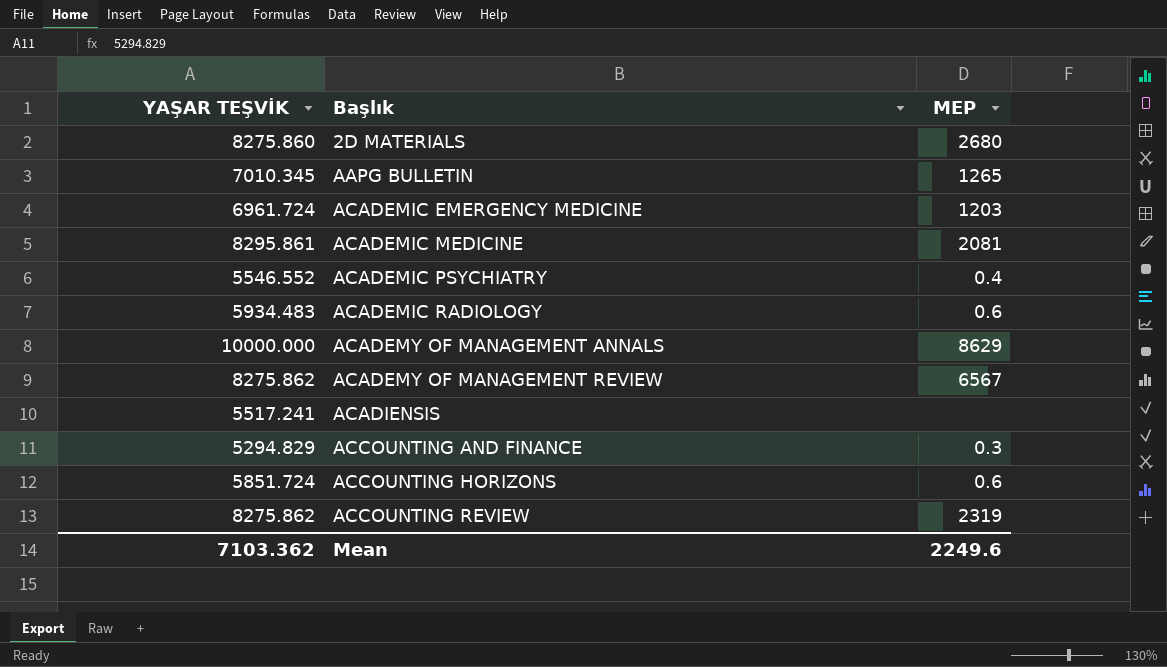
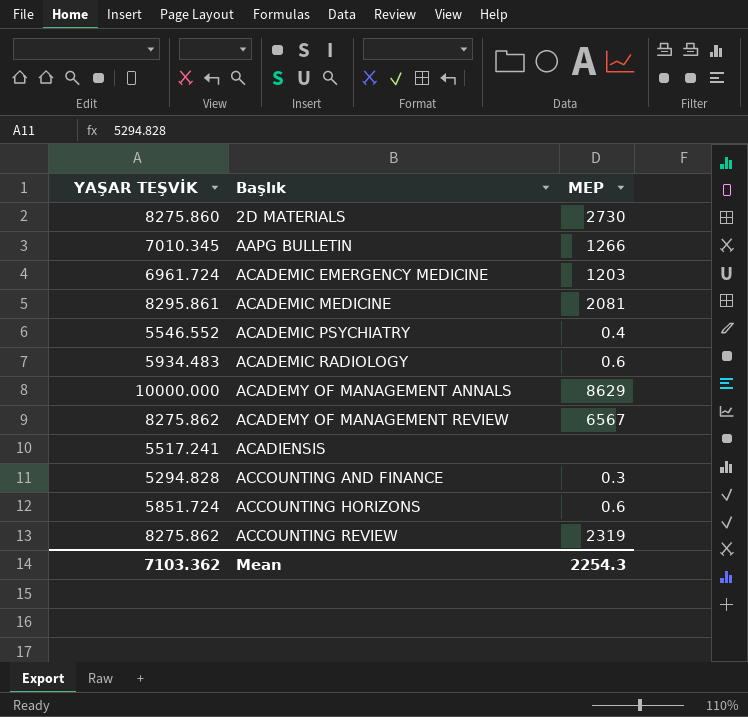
2D MATERIALS | MEP: 2680 -> 2730
AAPG BULLETIN | MEP: 1265 -> 1266
ACCOUNTING AND FINANCE | YAŞAR TEŞVİK: 5294.829 -> 5294.828
Mean | MEP: 2249.6 -> 2254.3

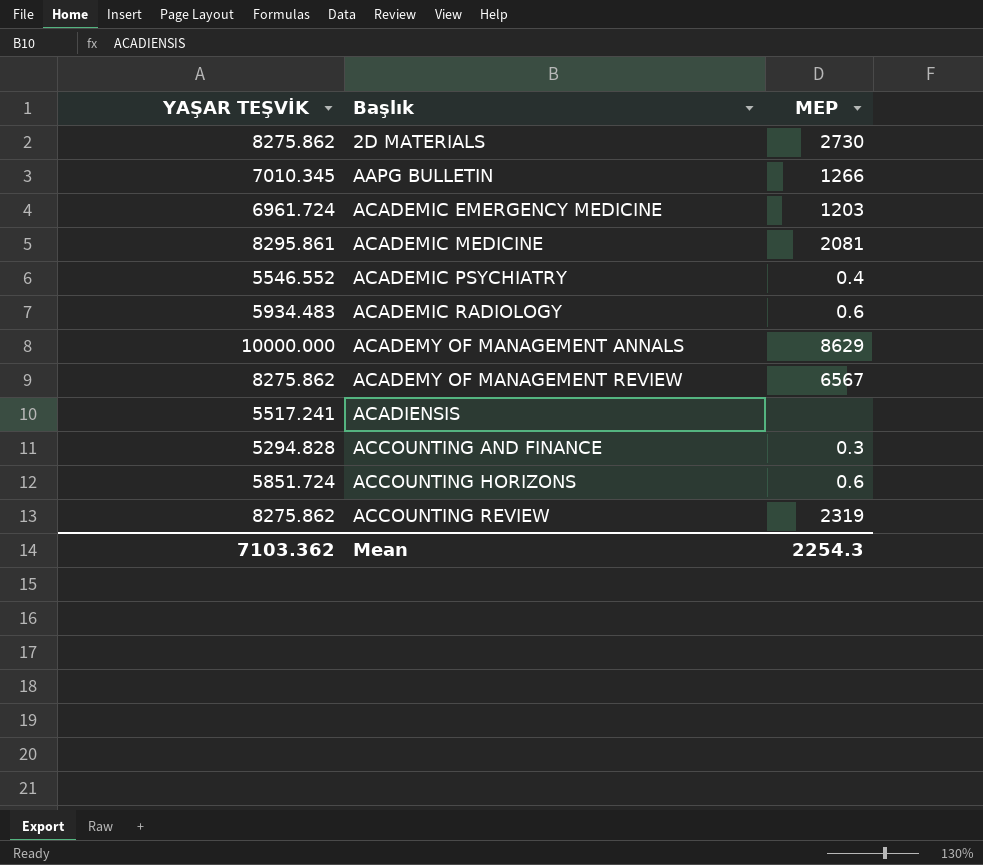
2D MATERIALS | YAŞAR TEŞVİK: 8275.860 -> 8275.862

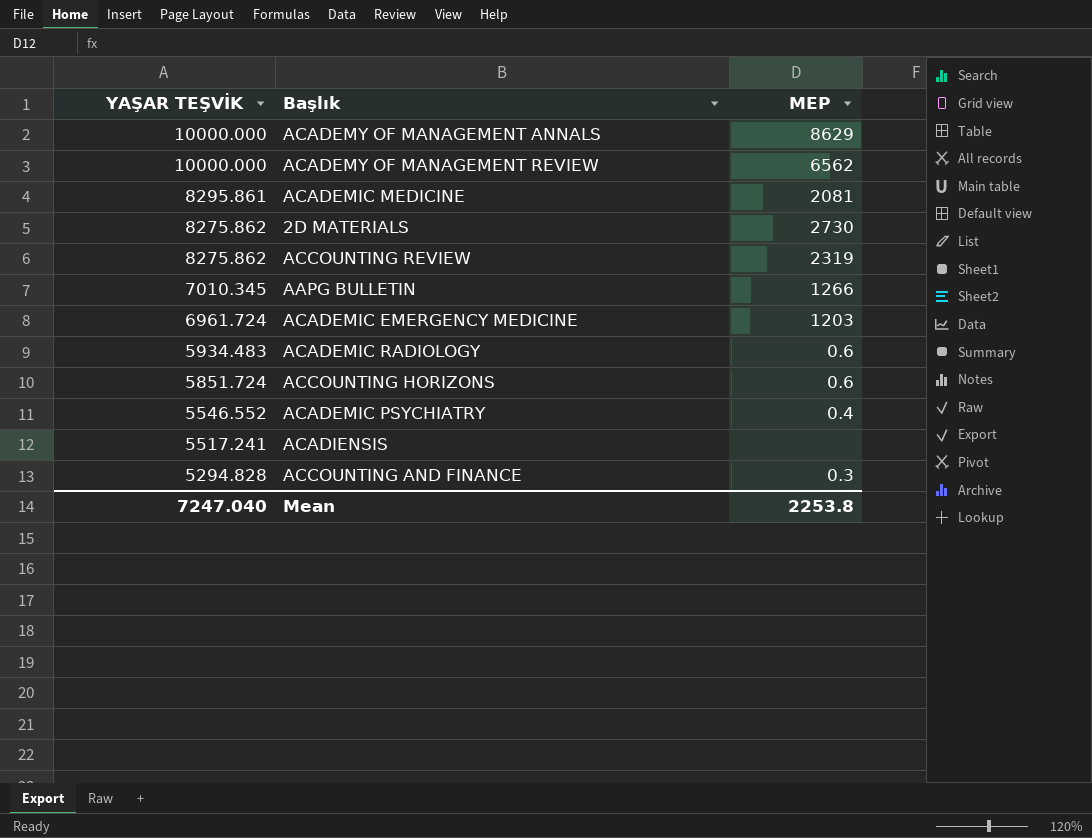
row order: Başlık ascending -> YAŞAR TEŞVİK descending
ACADEMY OF MANAGEMENT REVIEW | YAŞAR TEŞVİK: 8275.862 -> 10000.000
ACADEMY OF MANAGEMENT REVIEW | MEP: 6567 -> 6562
Mean | YAŞAR TEŞVİK: 7103.362 -> 7247.040
Mean | MEP: 2254.3 -> 2253.8

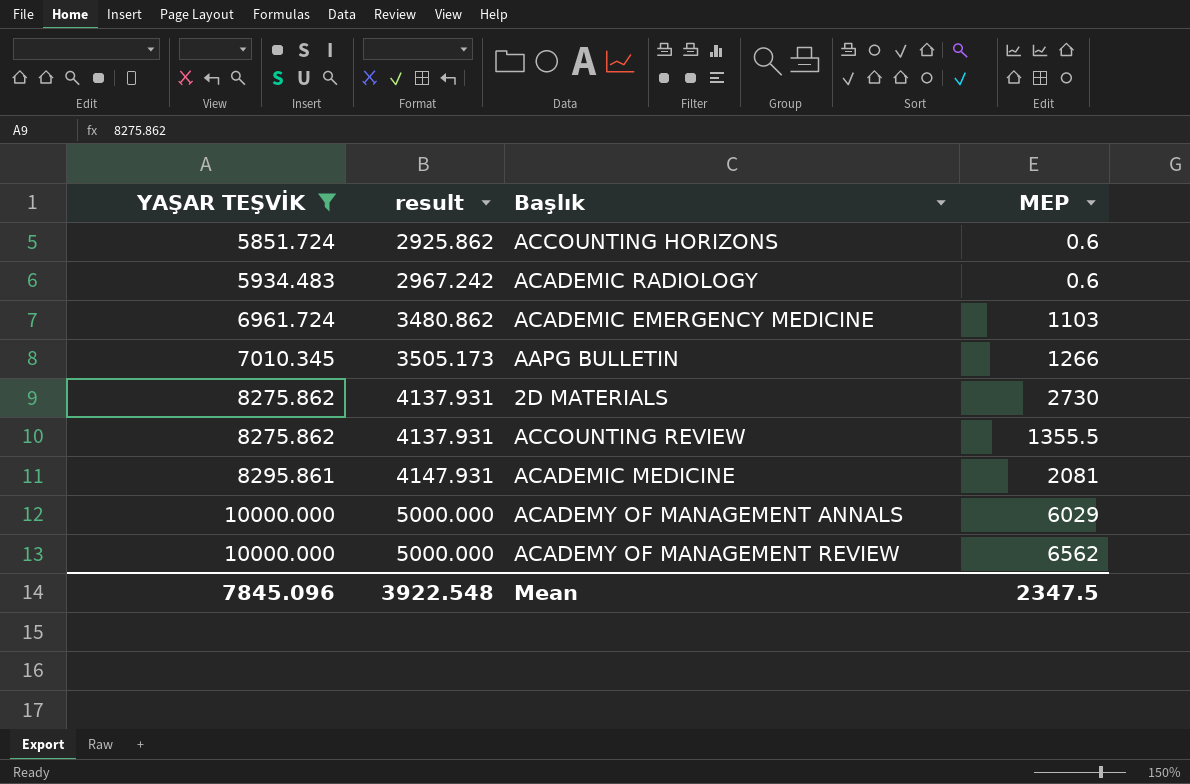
filter: none -> YAŞAR TEŞVİK >= 5851.724
row order: YAŞAR TEŞVİK descending -> YAŞAR TEŞVİK ascending
column result | formula: none -> [YAŞAR TEŞVİK] * 0.5
ACADEMIC EMERGENCY MEDICINE | MEP: 1203 -> 1103
ACCOUNTING REVIEW | MEP: 2319 -> 1355.5
ACADEMY OF MANAGEMENT ANNALS | MEP: 8629 -> 6029
Mean | YAŞAR TEŞVİK: 7247.040 -> 7845.096
Mean | MEP: 2253.8 -> 2347.5

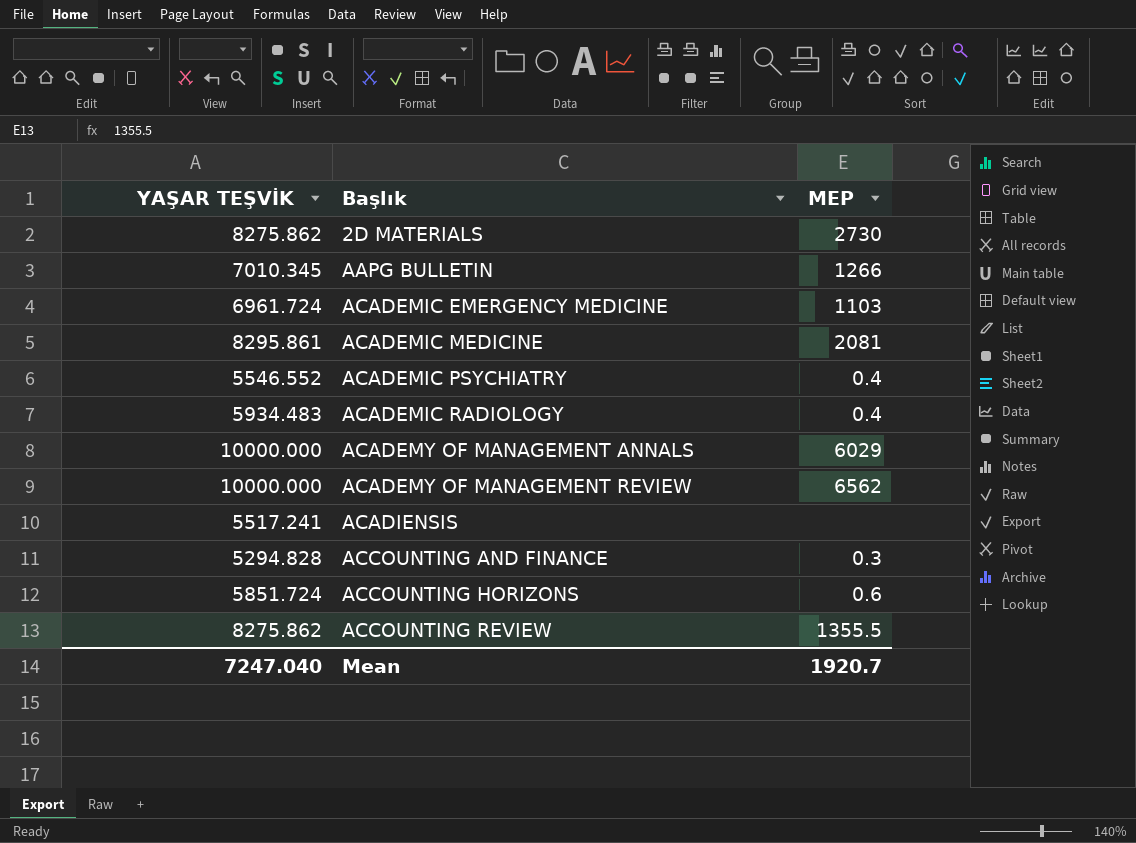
filter: YAŞAR TEŞVİK >= 5851.724 -> none
row order: YAŞAR TEŞVİK ascending -> Başlık ascending
column result | formula: [YAŞAR TEŞVİK] * 0.5 -> none
ACADEMIC RADIOLOGY | MEP: 0.6 -> 0.4
Mean | YAŞAR TEŞVİK: 7845.096 -> 7247.040
Mean | MEP: 2347.5 -> 1920.7

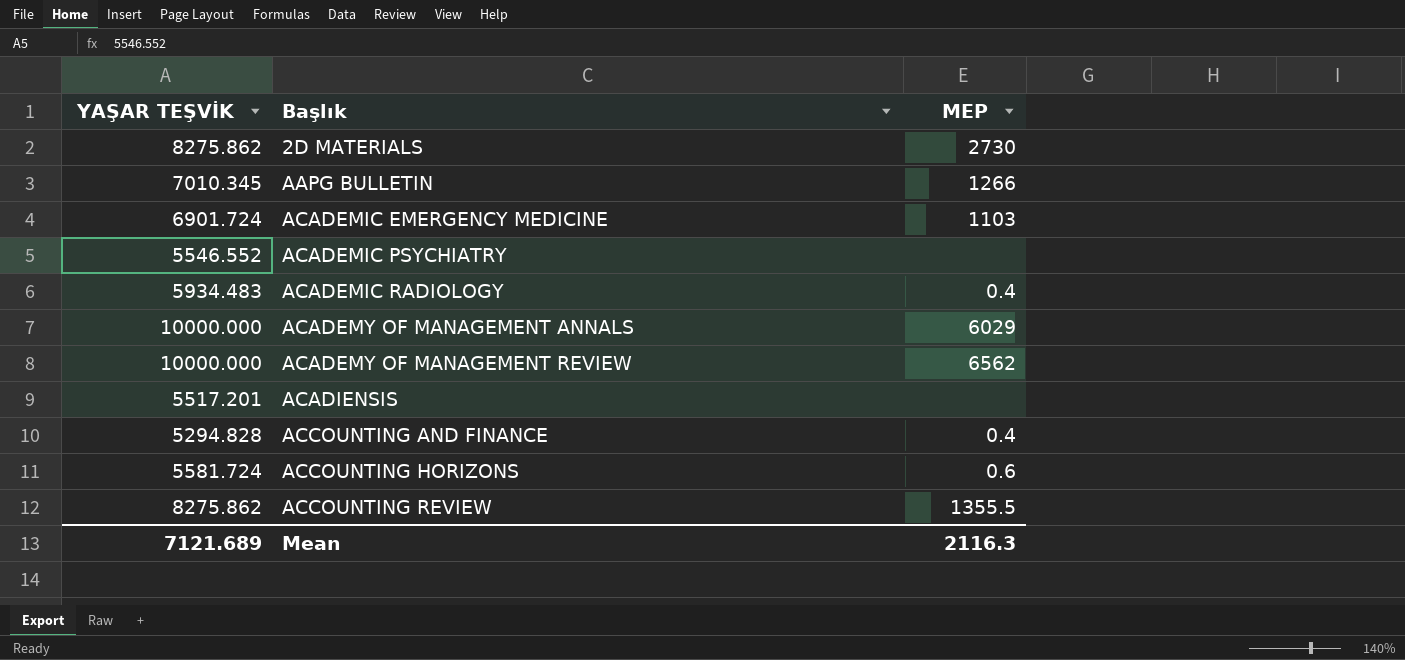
row ACADEMIC MEDICINE: 8295.861 | 2081 -> none
ACADEMIC EMERGENCY MEDICINE | YAŞAR TEŞVİK: 6961.724 -> 6901.724
ACADEMIC PSYCHIATRY | MEP: 0.4 -> none
ACADIENSIS | YAŞAR TEŞVİK: 5517.241 -> 5517.201
ACCOUNTING AND FINANCE | MEP: 0.3 -> 0.4
ACCOUNTING HORIZONS | YAŞAR TEŞVİK: 5851.724 -> 5581.724
Mean | YAŞAR TEŞVİK: 7247.040 -> 7121.689
Mean | MEP: 1920.7 -> 2116.3

